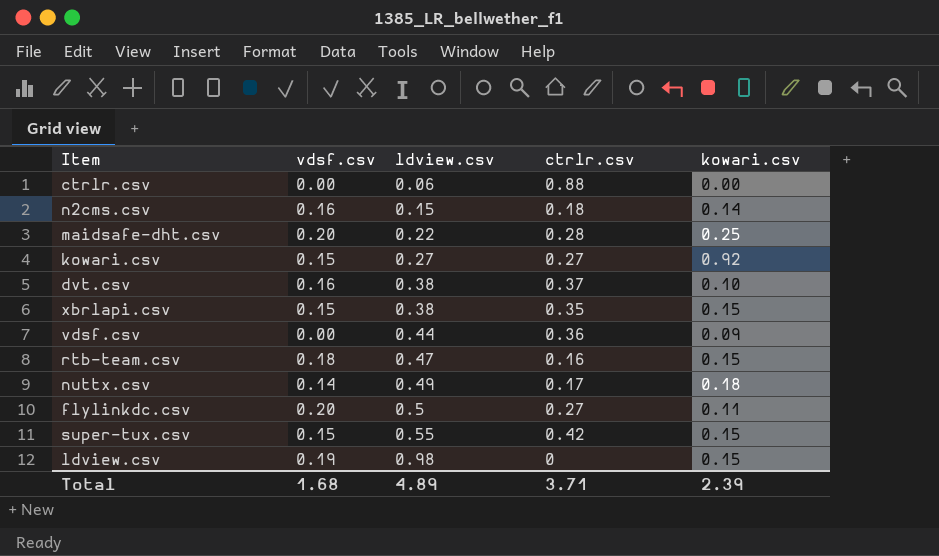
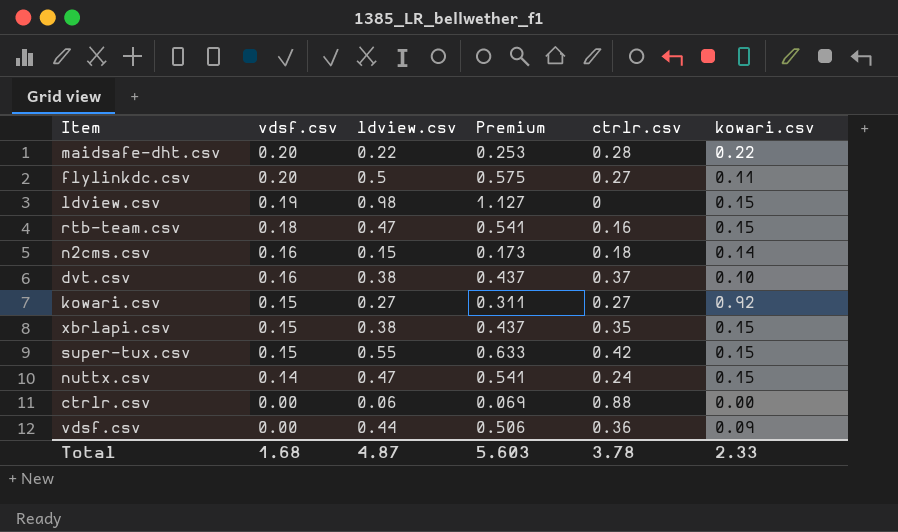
row order: ldview.csv ascending -> vdsf.csv descending
column Premium | formula: none -> [ldview.csv] * 1.15
maidsafe-dht.csv | kowari.csv: 0.25 -> 0.22
nuttx.csv | ldview.csv: 0.49 -> 0.47
nuttx.csv | ctrlr.csv: 0.17 -> 0.24
nuttx.csv | kowari.csv: 0.18 -> 0.15
Total | ldview.csv: 4.89 -> 4.87
Total | ctrlr.csv: 3.71 -> 3.78
Total | kowari.csv: 2.39 -> 2.33

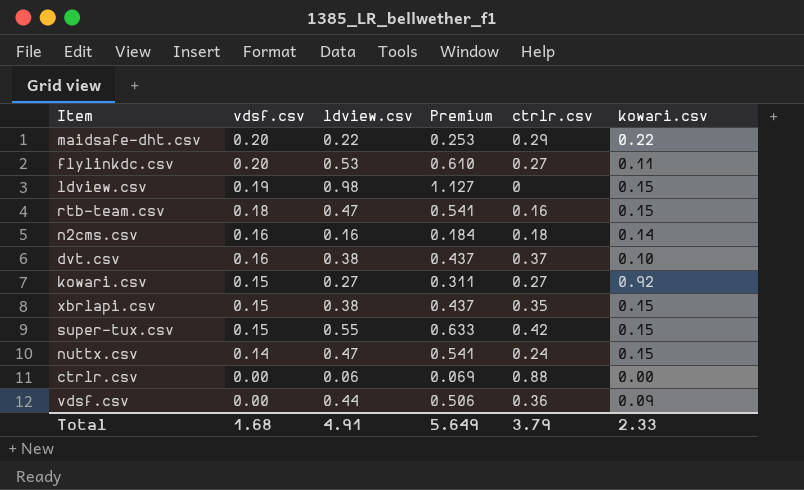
maidsafe-dht.csv | ctrlr.csv: 0.28 -> 0.29
flylinkdc.csv | ldview.csv: 0.5 -> 0.53
flylinkdc.csv | Premium: 0.575 -> 0.610
n2cms.csv | ldview.csv: 0.15 -> 0.16
n2cms.csv | Premium: 0.173 -> 0.184
Total | ldview.csv: 4.87 -> 4.91
Total | Premium: 5.603 -> 5.649
Total | ctrlr.csv: 3.78 -> 3.79

